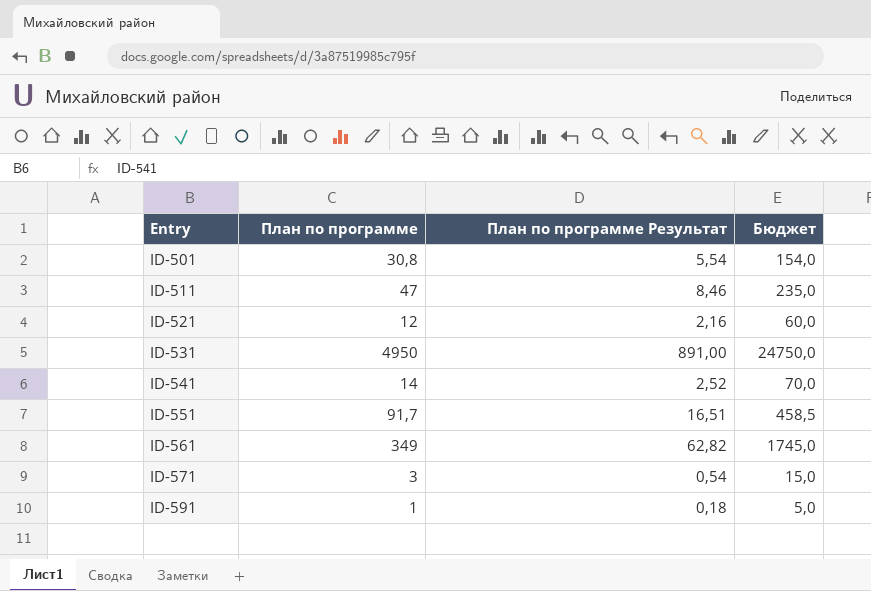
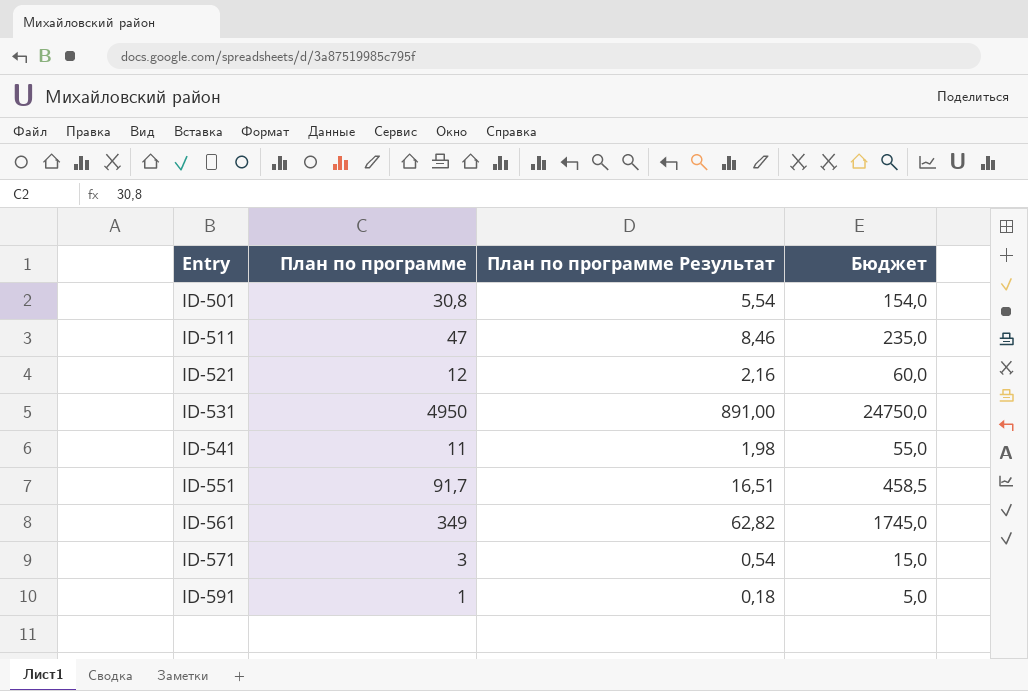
ID-541 | План по программе: 14 -> 11
ID-541 | План по программе Результат: 2,52 -> 1,98
ID-541 | Бюджет: 70,0 -> 55,0

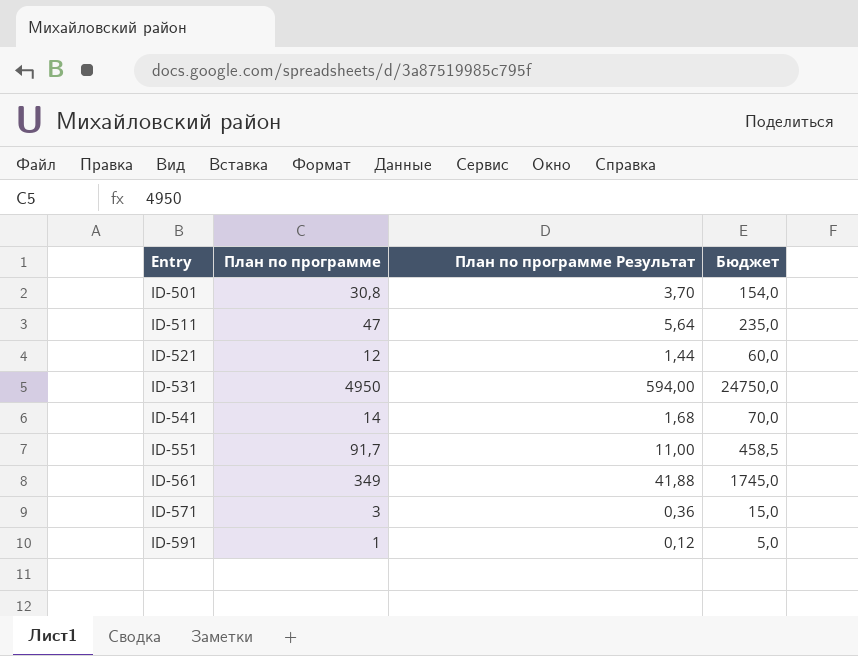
column План по программе Результат | formula: [План по программе] * 0,18 -> [План по программе] * 0,12
ID-541 | План по программе: 11 -> 14
ID-541 | Бюджет: 55,0 -> 70,0

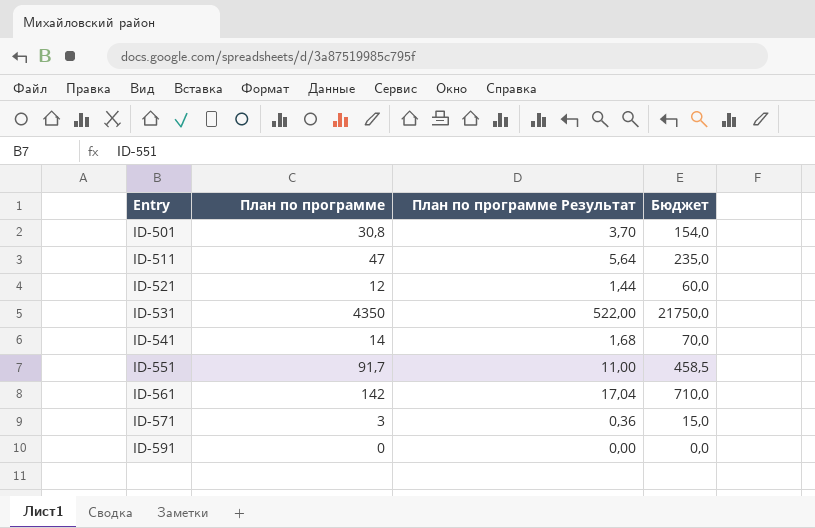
ID-531 | План по программе: 4950 -> 4350
ID-531 | План по программе Результат: 594,00 -> 522,00
ID-531 | Бюджет: 24750,0 -> 21750,0
ID-561 | План по программе: 349 -> 142
ID-561 | План по программе Результат: 41,88 -> 17,04
ID-561 | Бюджет: 1745,0 -> 710,0
ID-591 | План по программе: 1 -> 0
ID-591 | План по программе Результат: 0,12 -> 0,00
ID-591 | Бюджет: 5,0 -> 0,0

